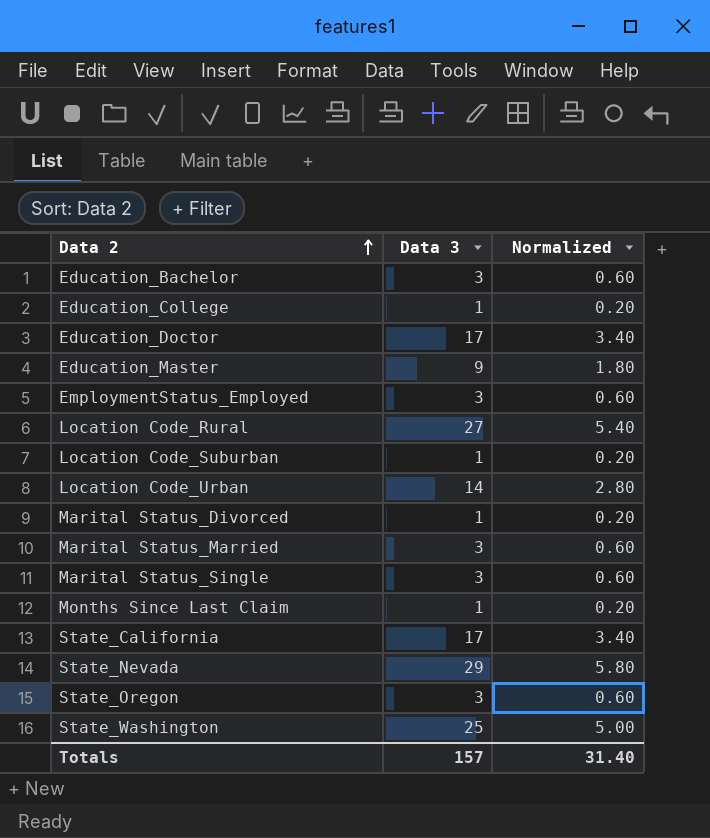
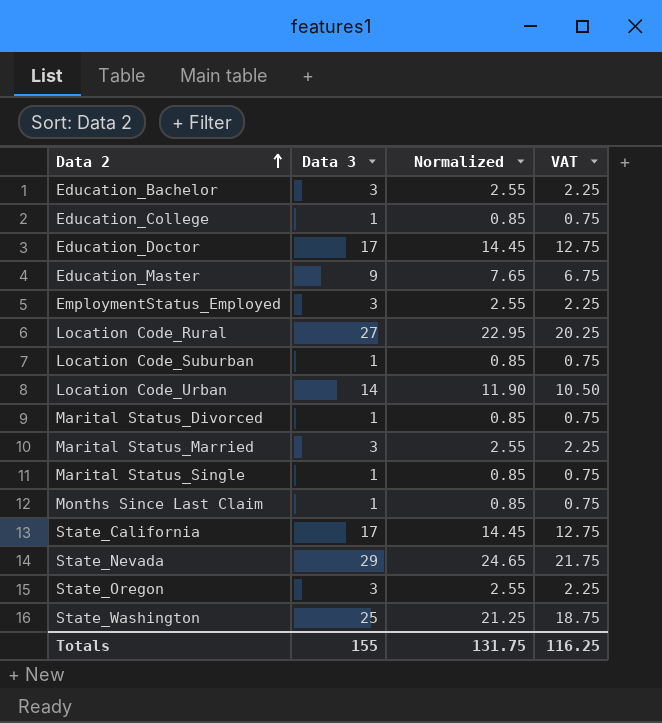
column Normalized | formula: [Data 3] * 0.2 -> [Data 3] * 0.85
column VAT | formula: none -> [Data 3] * 0.75
Marital Status_Single | Data 3: 3 -> 1
Totals | Data 3: 157 -> 155
Totals | Normalized: 31.40 -> 131.75

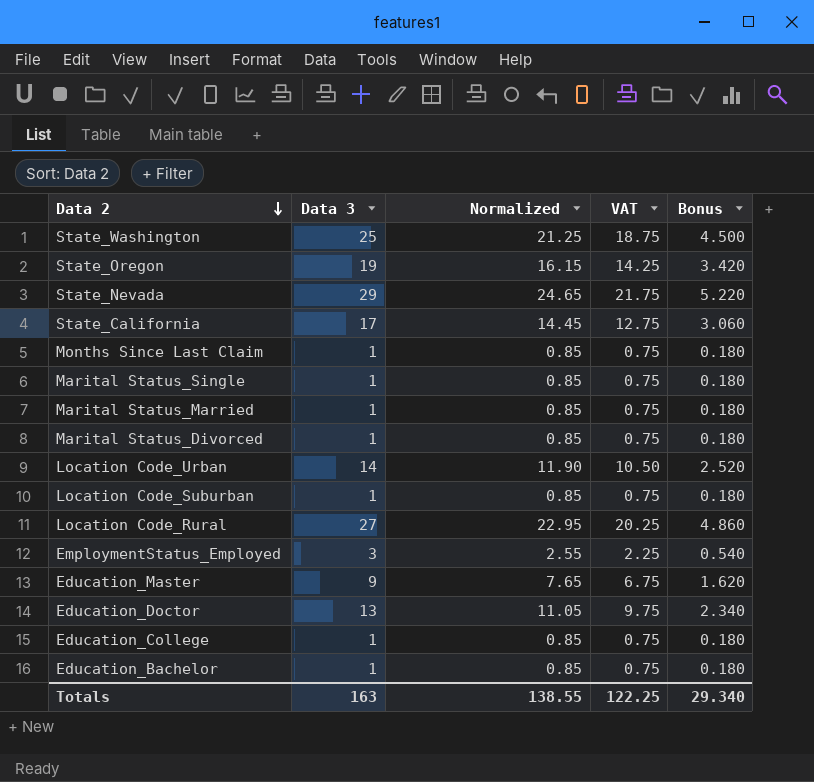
row order: Data 2 ascending -> Data 2 descending
column Bonus | formula: none -> [Data 3] * 0.18
State_Oregon | Data 3: 3 -> 19
State_Oregon | Normalized: 2.55 -> 16.15
State_Oregon | VAT: 2.25 -> 14.25
Marital Status_Married | Data 3: 3 -> 1
Marital Status_Married | Normalized: 2.55 -> 0.85
Marital Status_Married | VAT: 2.25 -> 0.75
Education_Doctor | Data 3: 17 -> 13
Education_Doctor | Normalized: 14.45 -> 11.05
Education_Doctor | VAT: 12.75 -> 9.75
Education_Bachelor | Data 3: 3 -> 1
Education_Bachelor | Normalized: 2.55 -> 0.85
Education_Bachelor | VAT: 2.25 -> 0.75
Totals | Data 3: 155 -> 163
Totals | Normalized: 131.75 -> 138.55
Totals | VAT: 116.25 -> 122.25

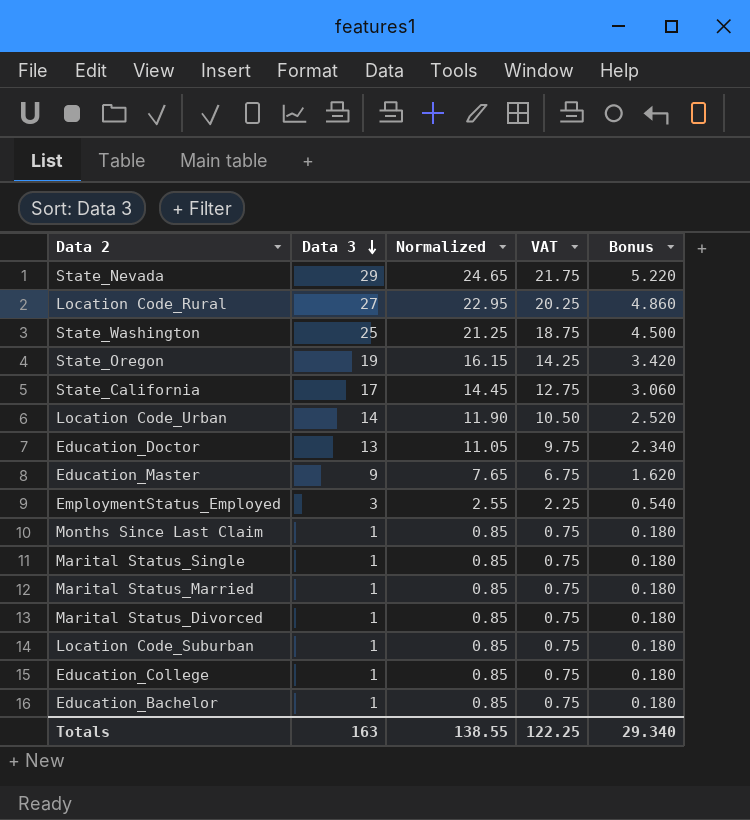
row order: Data 2 descending -> Data 3 descending

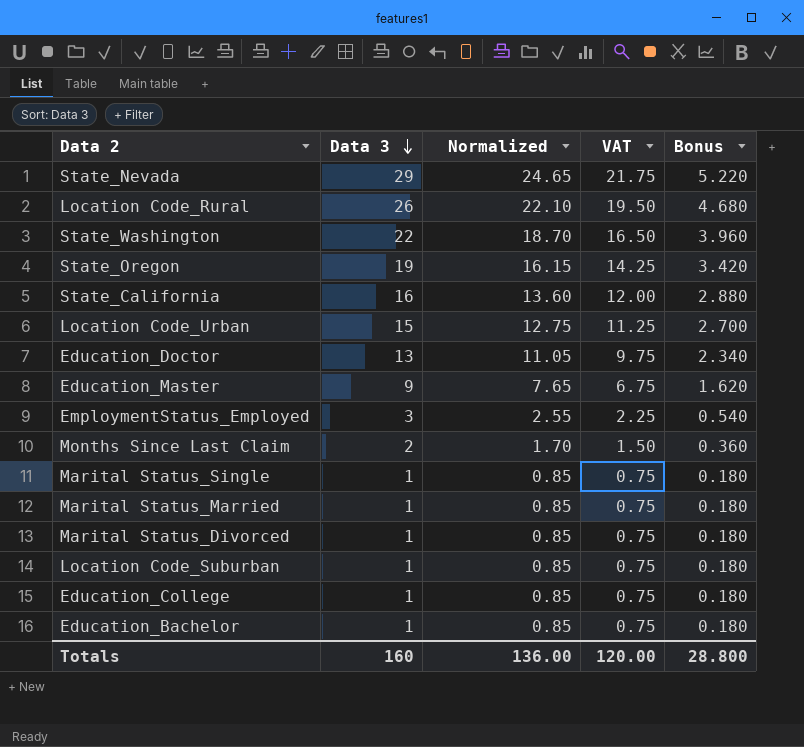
Location Code_Rural | Data 3: 27 -> 26
Location Code_Rural | Normalized: 22.95 -> 22.10
Location Code_Rural | VAT: 20.25 -> 19.50
Location Code_Rural | Bonus: 4.860 -> 4.680
State_Washington | Data 3: 25 -> 22
State_Washington | Normalized: 21.25 -> 18.70
State_Washington | VAT: 18.75 -> 16.50
State_Washington | Bonus: 4.500 -> 3.960
State_California | Data 3: 17 -> 16
State_California | Normalized: 14.45 -> 13.60
State_California | VAT: 12.75 -> 12.00
State_California | Bonus: 3.060 -> 2.880
Location Code_Urban | Data 3: 14 -> 15
Location Code_Urban | Normalized: 11.90 -> 12.75
Location Code_Urban | VAT: 10.50 -> 11.25
Location Code_Urban | Bonus: 2.520 -> 2.700
Months Since Last Claim | Data 3: 1 -> 2
Months Since Last Claim | Normalized: 0.85 -> 1.70
Months Since Last Claim | VAT: 0.75 -> 1.50
Months Since Last Claim | Bonus: 0.180 -> 0.360
Totals | Data 3: 163 -> 160
Totals | Normalized: 138.55 -> 136.00
Totals | VAT: 122.25 -> 120.00
Totals | Bonus: 29.340 -> 28.800

